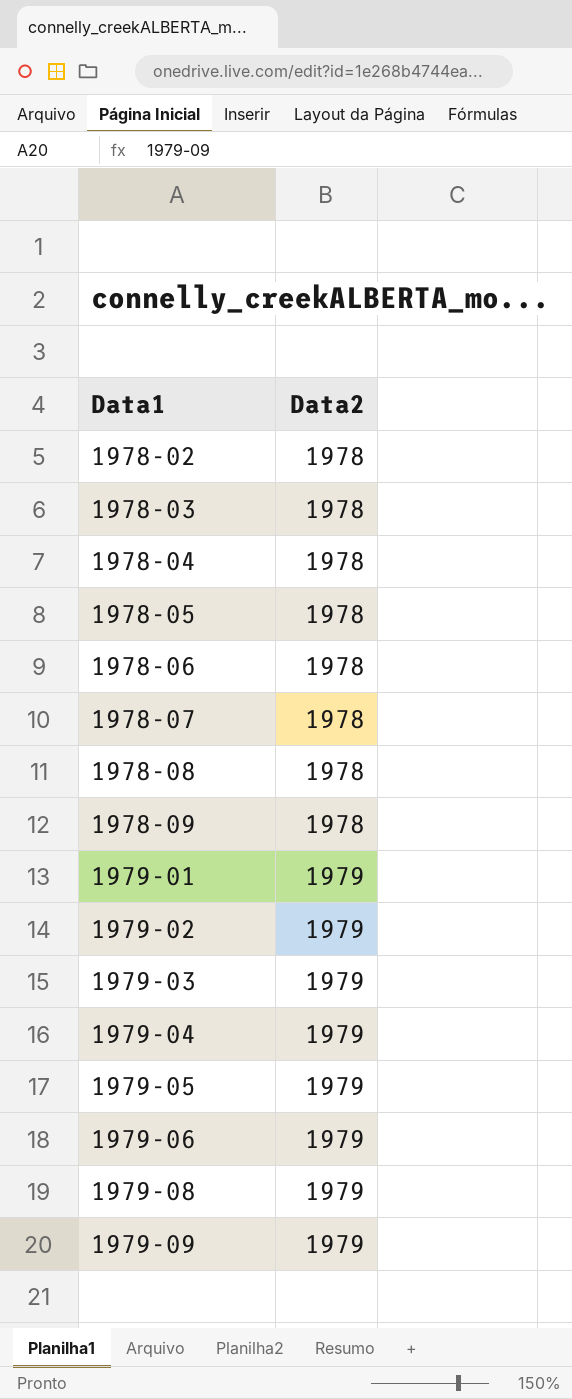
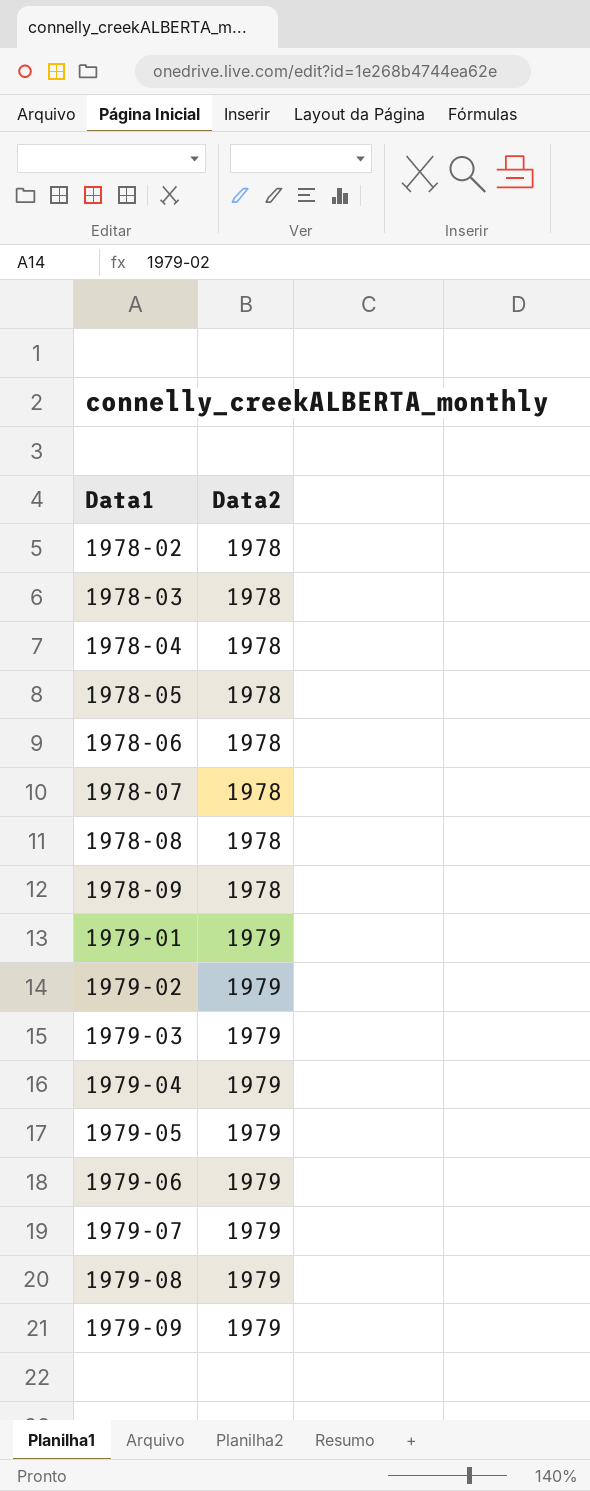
row 1979-07: none -> 1979

